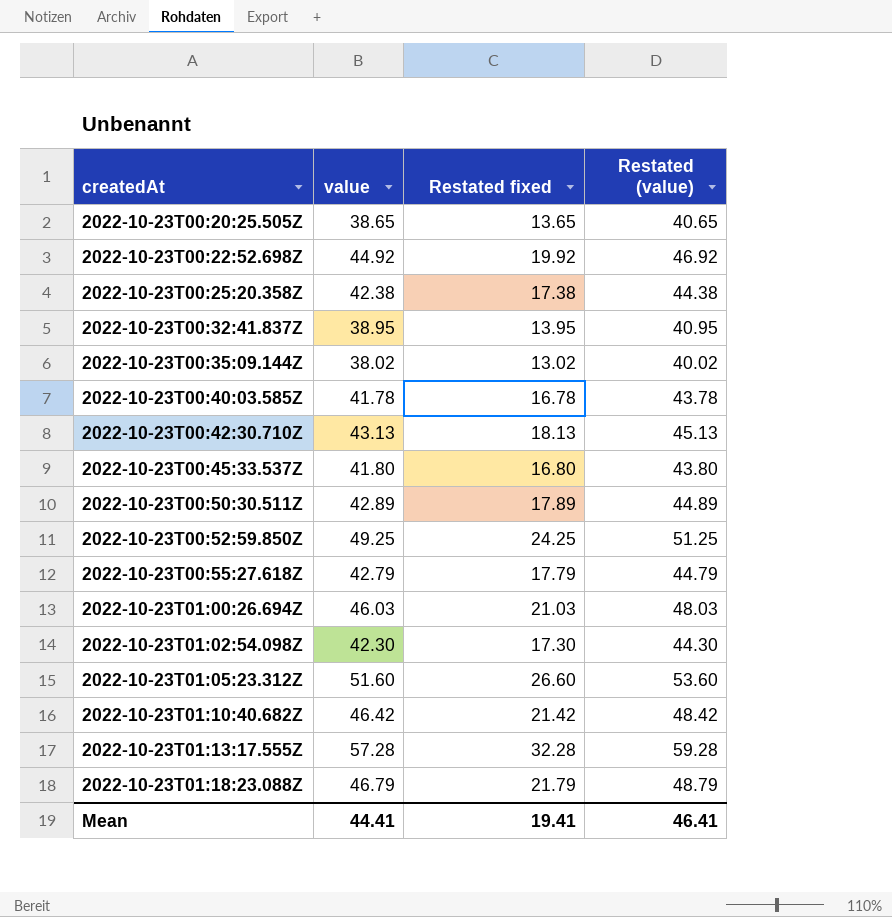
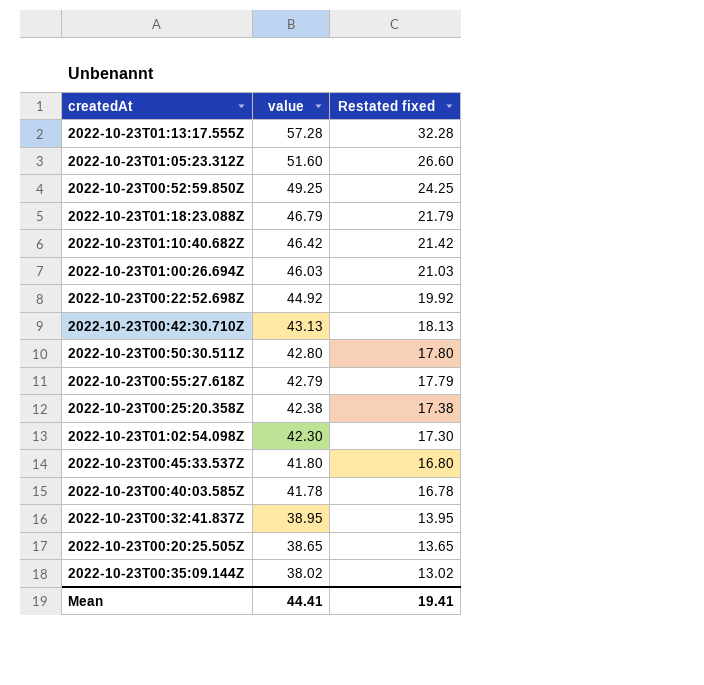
row order: createdAt ascending -> value descending
column Restated (value) | formula: [value] + 2 -> none
2022-10-23T00:50:30.511Z | value: 42.89 -> 42.80
2022-10-23T00:50:30.511Z | Restated fixed: 17.89 -> 17.80

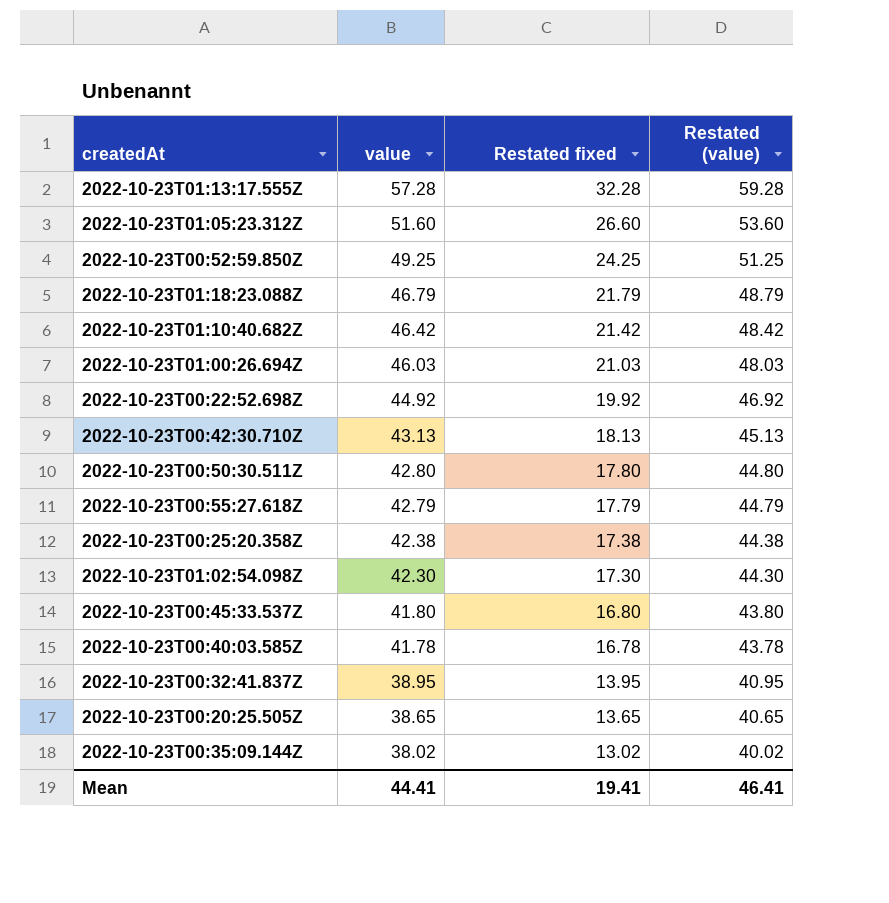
column Restated (value) | formula: none -> [value] + 2

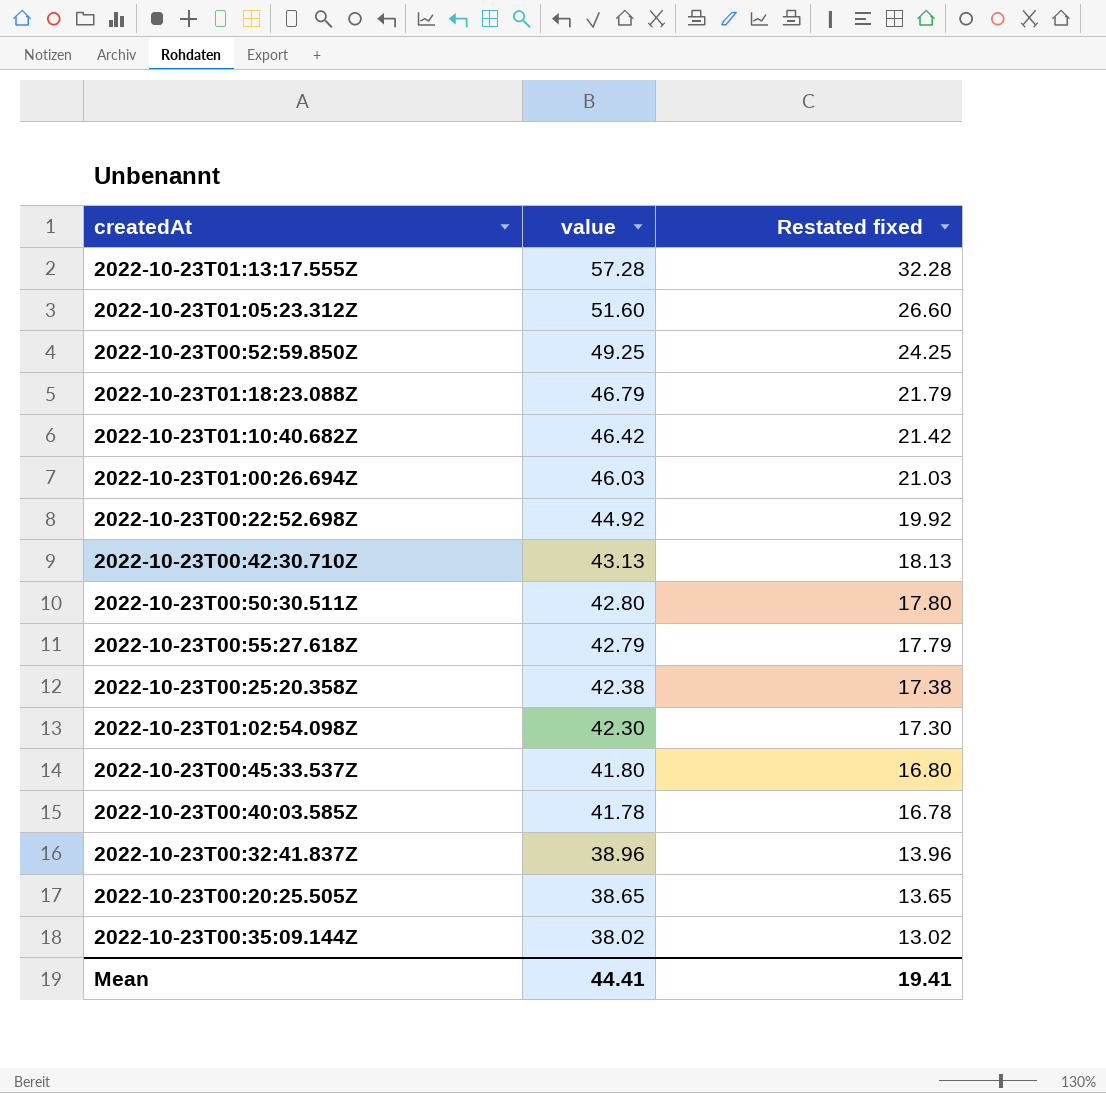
column Restated (value) | formula: [value] + 2 -> none
2022-10-23T00:32:41.837Z | value: 38.95 -> 38.96
2022-10-23T00:32:41.837Z | Restated fixed: 13.95 -> 13.96

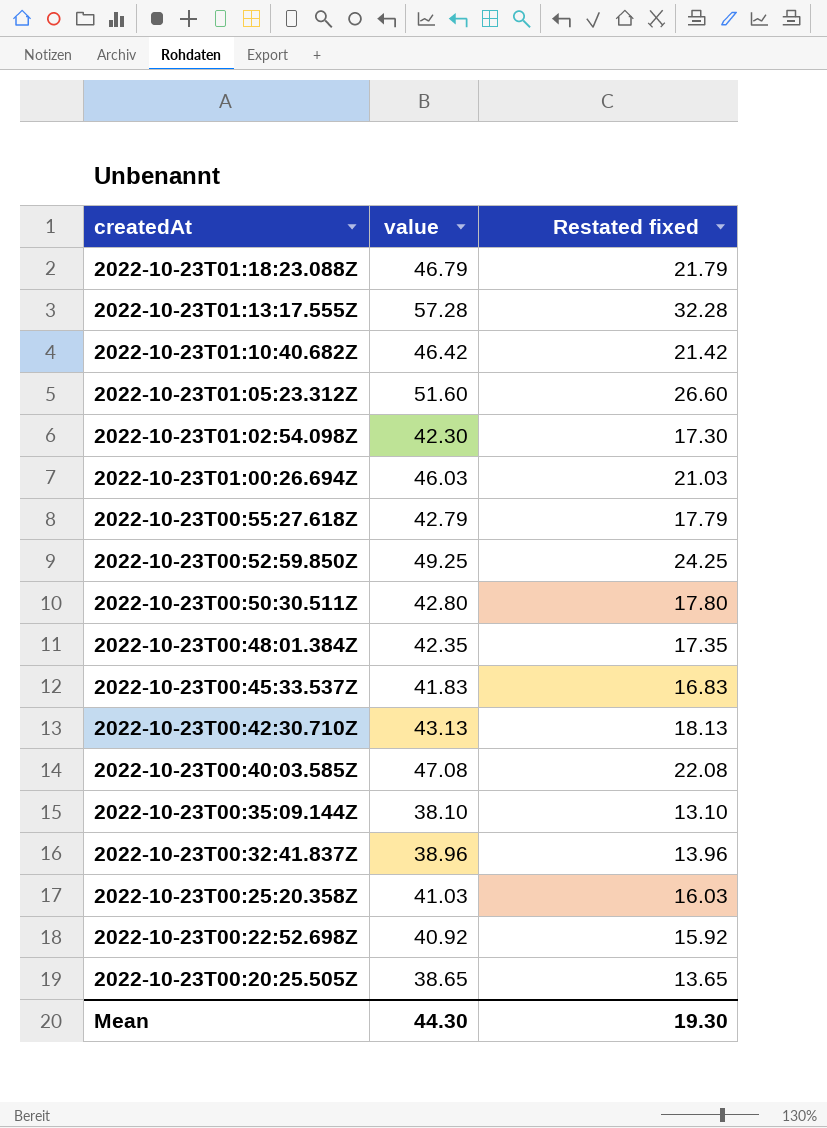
row order: value descending -> createdAt descending
row 2022-10-23T00:48:01.384Z: none -> 42.35 | 17.35
2022-10-23T00:45:33.537Z | value: 41.80 -> 41.83
2022-10-23T00:45:33.537Z | Restated fixed: 16.80 -> 16.83
2022-10-23T00:40:03.585Z | value: 41.78 -> 47.08
2022-10-23T00:40:03.585Z | Restated fixed: 16.78 -> 22.08
2022-10-23T00:35:09.144Z | value: 38.02 -> 38.10
2022-10-23T00:35:09.144Z | Restated fixed: 13.02 -> 13.10
2022-10-23T00:25:20.358Z | value: 42.38 -> 41.03
2022-10-23T00:25:20.358Z | Restated fixed: 17.38 -> 16.03
2022-10-23T00:22:52.698Z | value: 44.92 -> 40.92
2022-10-23T00:22:52.698Z | Restated fixed: 19.92 -> 15.92
Mean | value: 44.41 -> 44.30
Mean | Restated fixed: 19.41 -> 19.30

